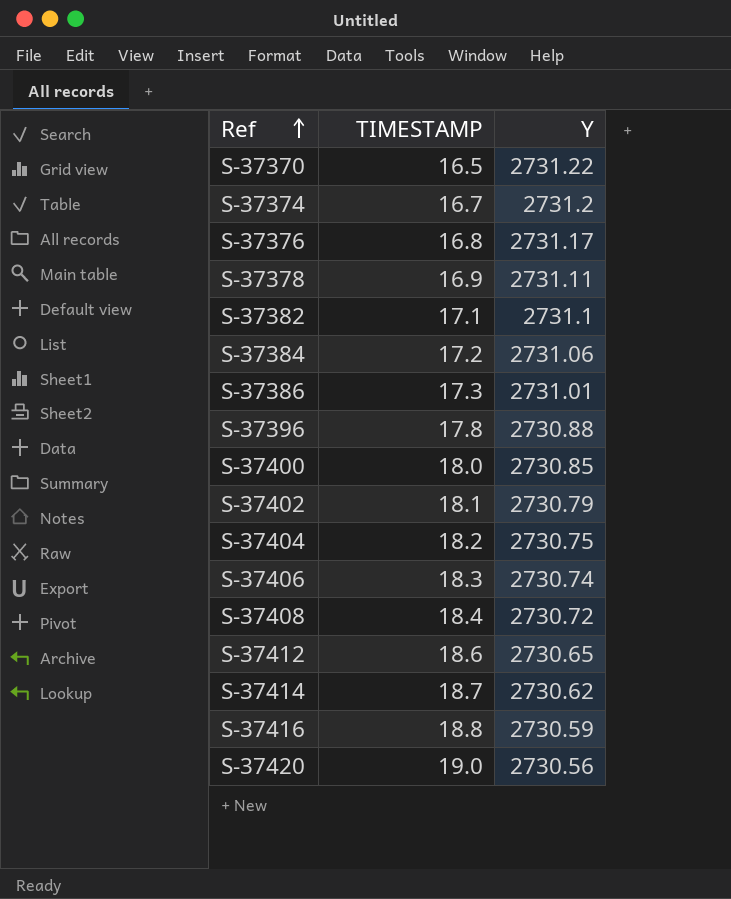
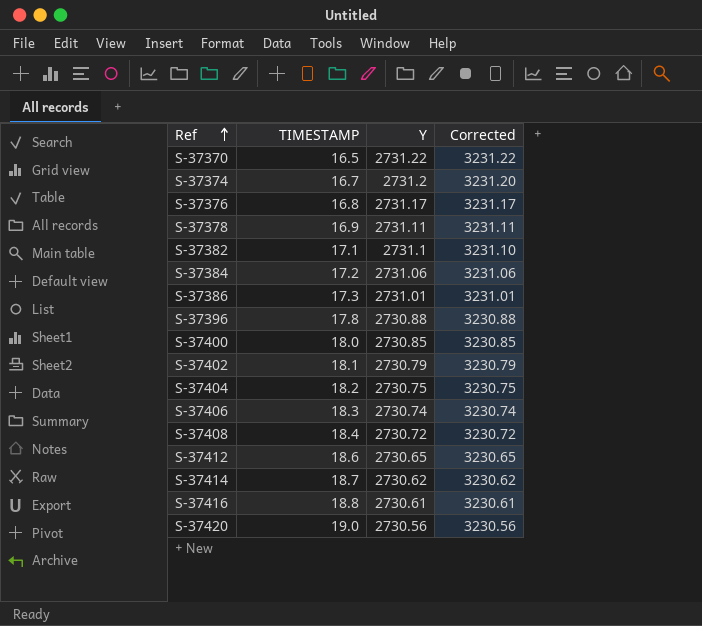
column Corrected | formula: none -> [Y] + 500
S-37416 | Y: 2730.59 -> 2730.61

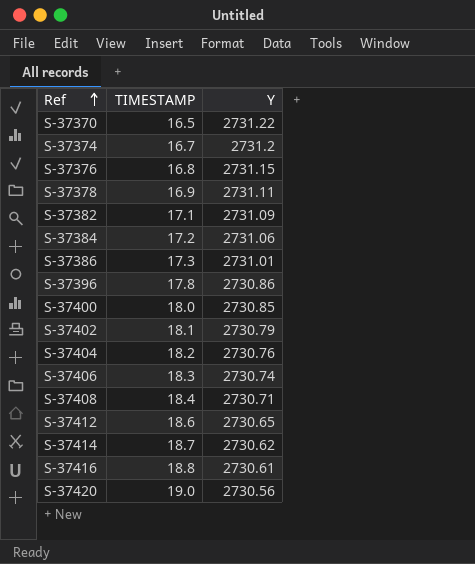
column Corrected | formula: [Y] + 500 -> none
S-37376 | Y: 2731.17 -> 2731.15
S-37382 | Y: 2731.1 -> 2731.09
S-37396 | Y: 2730.88 -> 2730.86
S-37404 | Y: 2730.75 -> 2730.76
S-37408 | Y: 2730.72 -> 2730.71

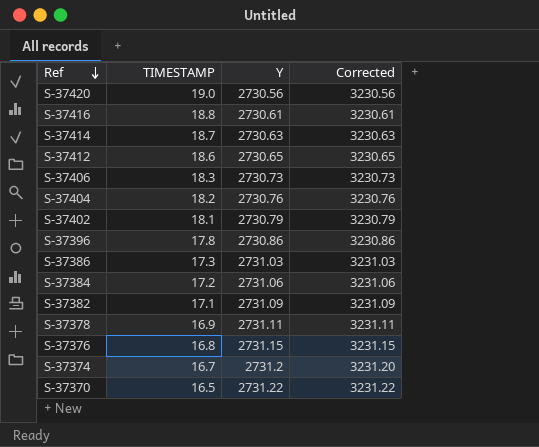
row order: Ref ascending -> Ref descending
column Corrected | formula: none -> [Y] + 500
row S-37400: 18.0 | 2730.85 -> none
row S-37408: 18.4 | 2730.71 -> none
S-37414 | Y: 2730.62 -> 2730.63
S-37406 | Y: 2730.74 -> 2730.73
S-37386 | Y: 2731.01 -> 2731.03

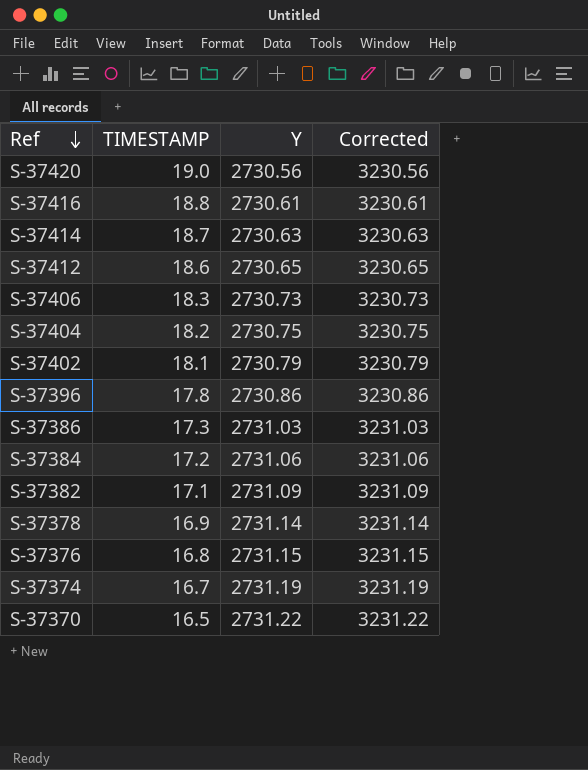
S-37404 | Y: 2730.76 -> 2730.75
S-37404 | Corrected: 3230.76 -> 3230.75
S-37378 | Y: 2731.11 -> 2731.14
S-37378 | Corrected: 3231.11 -> 3231.14
S-37374 | Y: 2731.2 -> 2731.19
S-37374 | Corrected: 3231.20 -> 3231.19

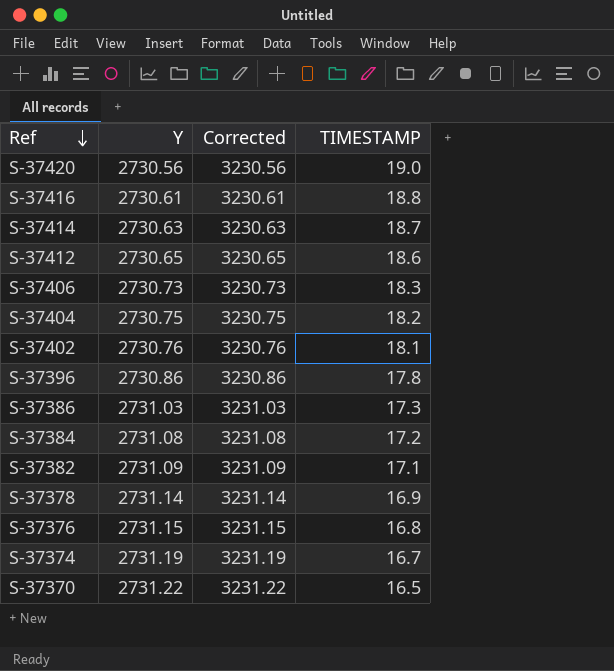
column TIMESTAMP | position: 2 -> 4
S-37402 | Y: 2730.79 -> 2730.76
S-37402 | Corrected: 3230.79 -> 3230.76
S-37384 | Y: 2731.06 -> 2731.08
S-37384 | Corrected: 3231.06 -> 3231.08

